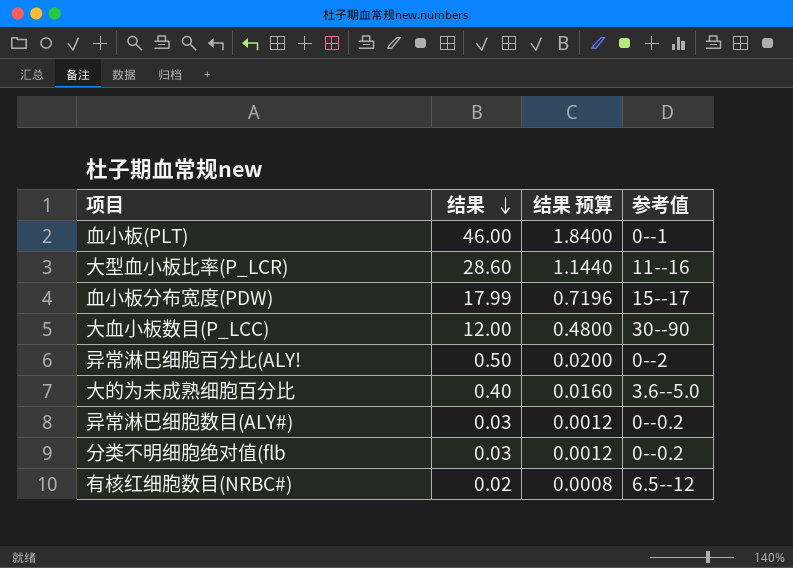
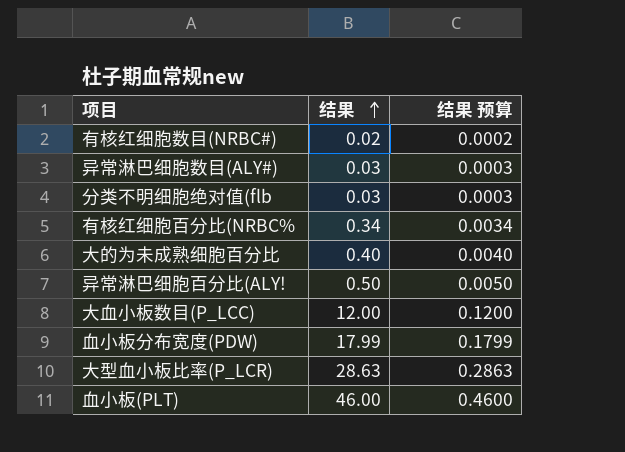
row order: 结果 descending -> 结果 ascending
column 参考值 | position: 4 -> none
column 结果 预算 | formula: [结果] * 0.04 -> [结果] * 0.01
row 有核红细胞百分比(NRBC%: none -> 0.34 | 0.0034
大型血小板比率(P_LCR) | 结果: 28.60 -> 28.63

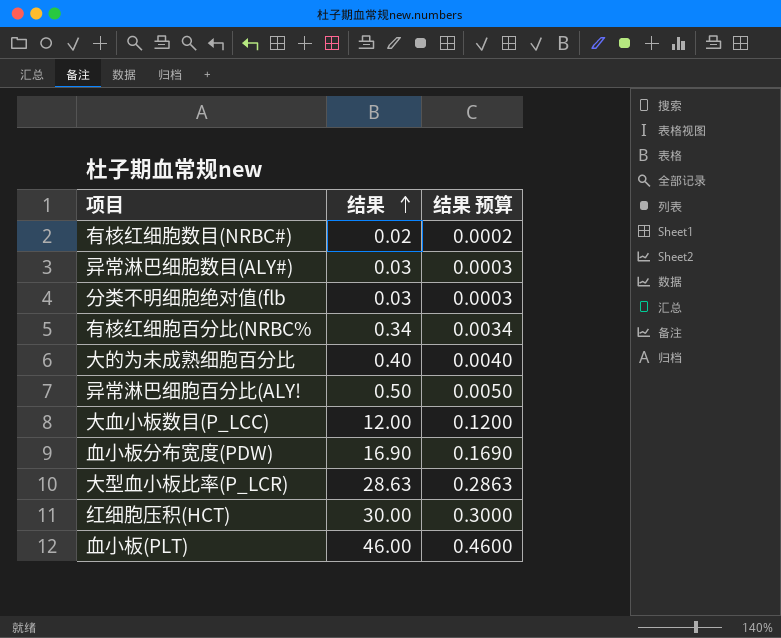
血小板分布宽度(PDW) | 结果: 17.99 -> 16.90
血小板分布宽度(PDW) | 结果 预算: 0.1799 -> 0.1690
row 红细胞压积(HCT): none -> 30.00 | 0.3000

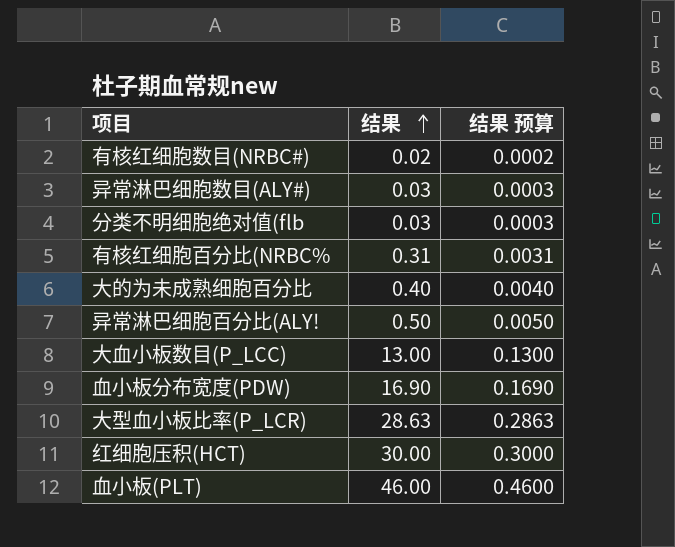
有核红细胞百分比(NRBC% | 结果: 0.34 -> 0.31
有核红细胞百分比(NRBC% | 结果 预算: 0.0034 -> 0.0031
大血小板数目(P_LCC) | 结果: 12.00 -> 13.00
大血小板数目(P_LCC) | 结果 预算: 0.1200 -> 0.1300

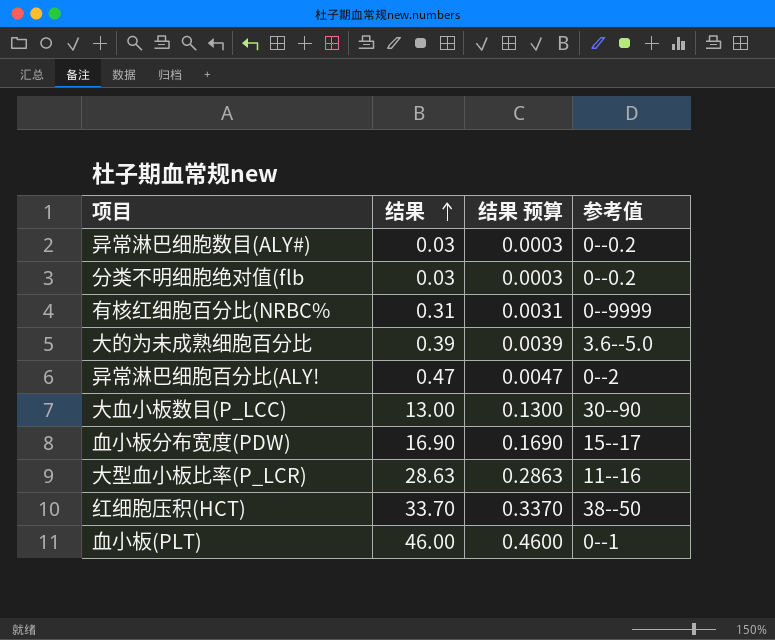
column 参考值 | position: none -> 4
row 有核红细胞数目(NRBC#): 0.02 | 0.0002 -> none
大的为未成熟细胞百分比 | 结果: 0.40 -> 0.39
大的为未成熟细胞百分比 | 结果 预算: 0.0040 -> 0.0039
异常淋巴细胞百分比(ALY! | 结果: 0.50 -> 0.47
异常淋巴细胞百分比(ALY! | 结果 预算: 0.0050 -> 0.0047
红细胞压积(HCT) | 结果: 30.00 -> 33.70
红细胞压积(HCT) | 结果 预算: 0.3000 -> 0.3370

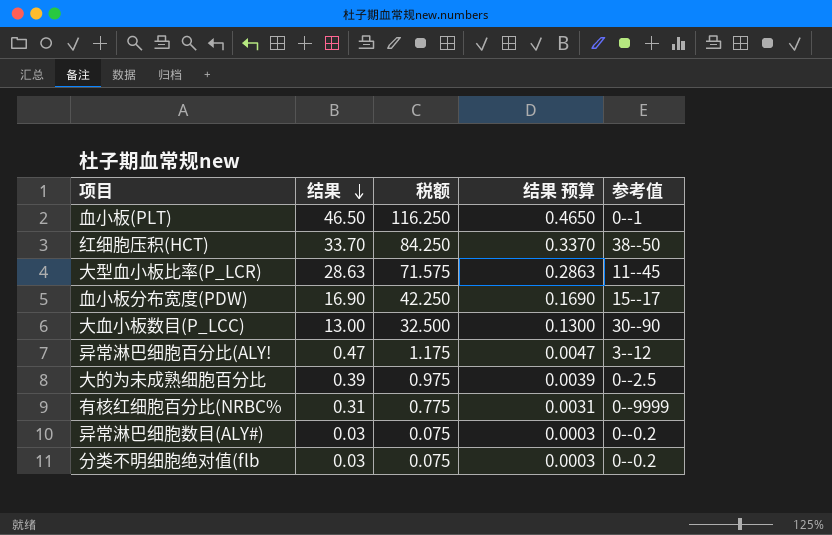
row order: 结果 ascending -> 结果 descending
column 税额 | formula: none -> [结果] * 2.5
血小板(PLT) | 结果: 46.00 -> 46.50
血小板(PLT) | 结果 预算: 0.4600 -> 0.4650
大型血小板比率(P_LCR) | 参考值: 11--16 -> 11--45
异常淋巴细胞百分比(ALY! | 参考值: 0--2 -> 3--12
大的为未成熟细胞百分比 | 参考值: 3.6--5.0 -> 0--2.5

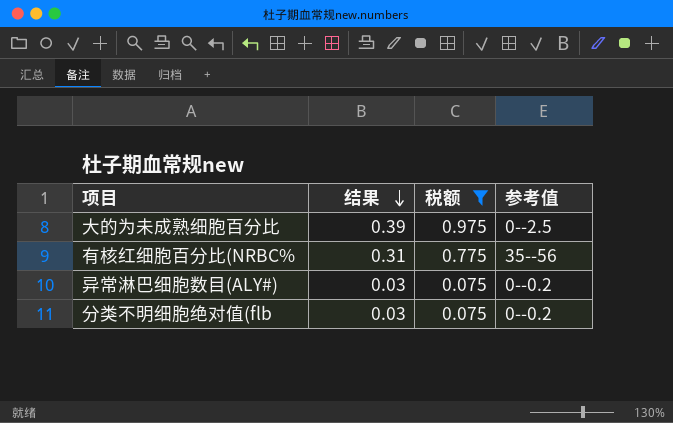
filter: none -> 税额 <= 0.975
column 结果 预算 | formula: [结果] * 0.01 -> none
有核红细胞百分比(NRBC% | 参考值: 0--9999 -> 35--56

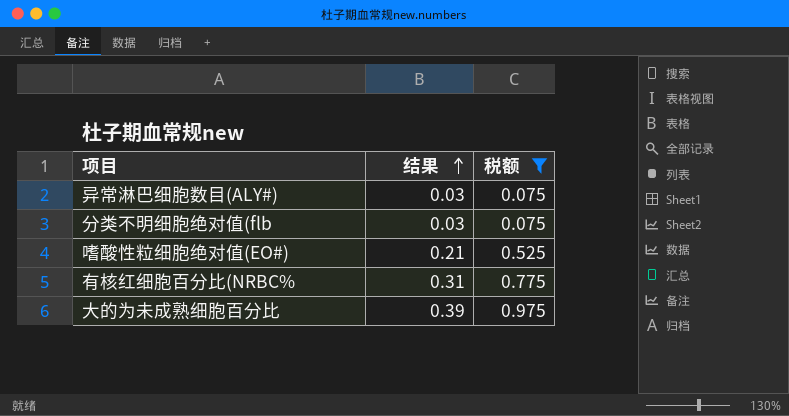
row order: 结果 descending -> 结果 ascending
column 参考值 | position: 4 -> none
row 嗜酸性粒细胞绝对值(EO#): none -> 0.21 | 0.525

